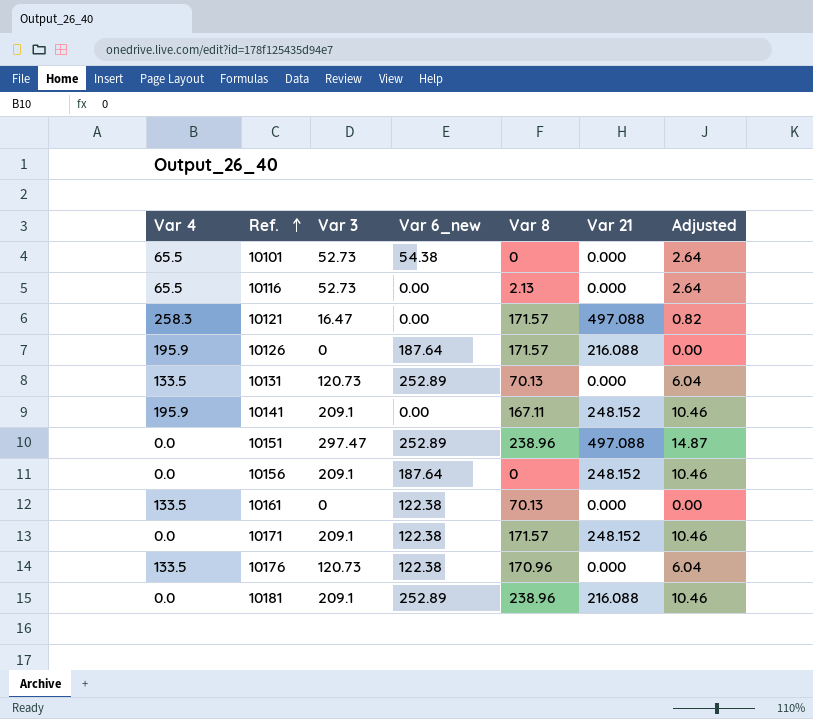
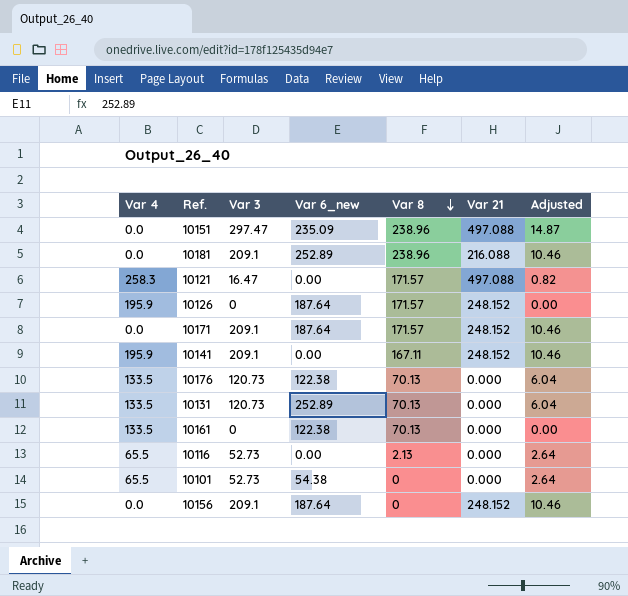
row order: Ref. ascending -> Var 8 descending
10151 | Var 6_new: 252.89 -> 235.09
10126 | Var 21: 216.088 -> 248.152
10171 | Var 6_new: 122.38 -> 187.64
10176 | Var 8: 170.96 -> 70.13

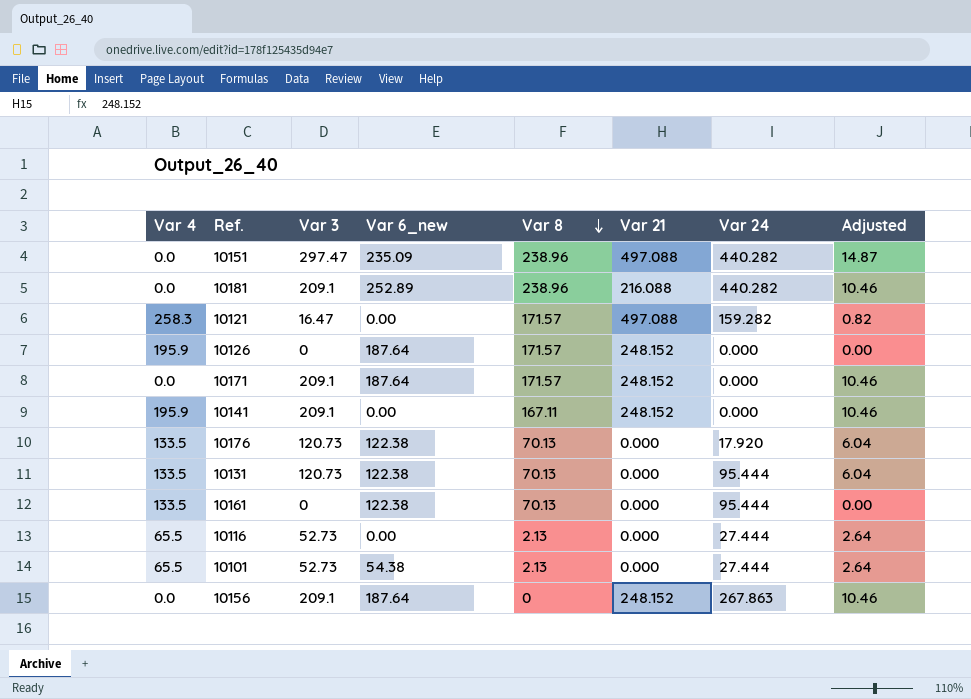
column Var 24 | position: none -> 7
10131 | Var 6_new: 252.89 -> 122.38
10101 | Var 8: 0 -> 2.13

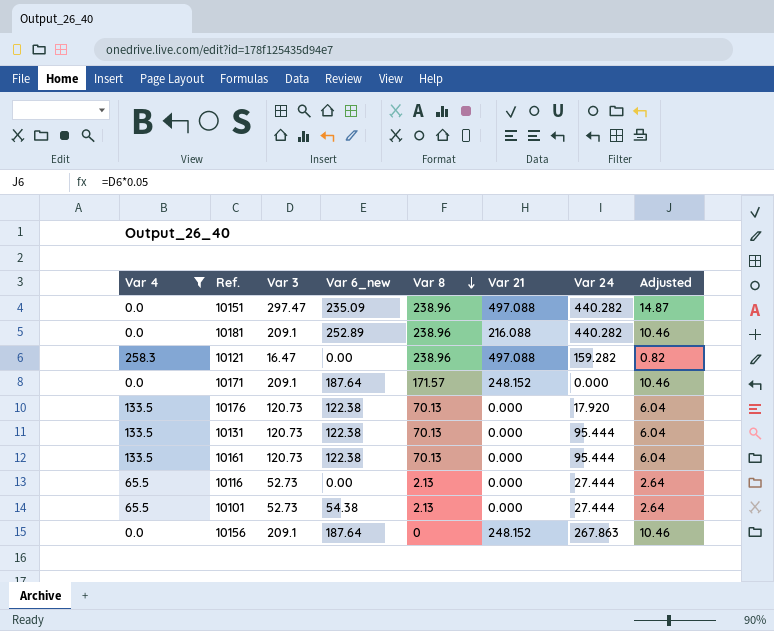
filter: none -> Var 4 != 195.9
10121 | Var 8: 171.57 -> 238.96
10161 | Var 3: 0 -> 120.73
10161 | Adjusted: 0.00 -> 6.04

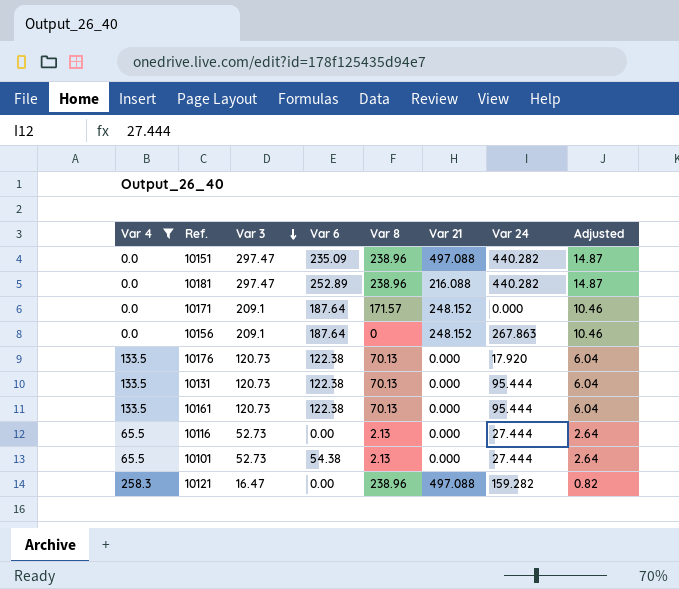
row order: Var 8 descending -> Var 3 descending
column name: Var 6_new -> Var 6
10181 | Var 3: 209.1 -> 297.47
10181 | Adjusted: 10.46 -> 14.87

